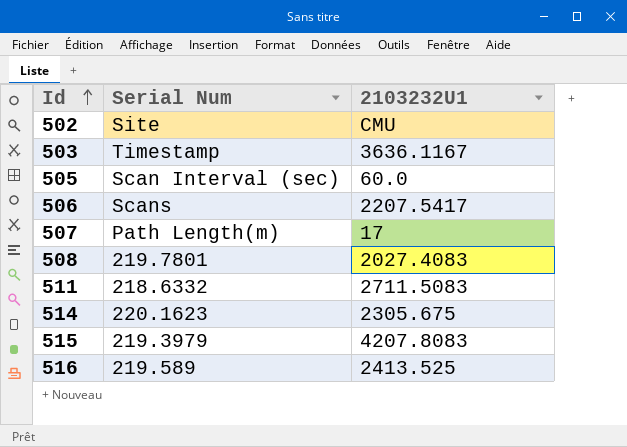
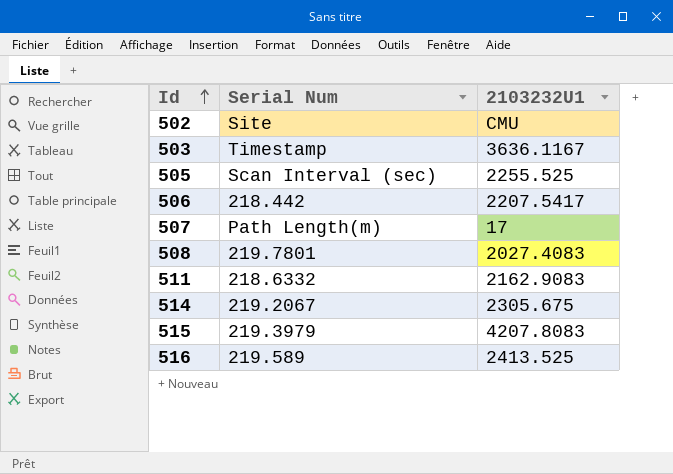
505 | 2103232U1: 60.0 -> 2255.525
506 | Serial Num: Scans -> 218.442
511 | 2103232U1: 2711.5083 -> 2162.9083
514 | Serial Num: 220.1623 -> 219.2067

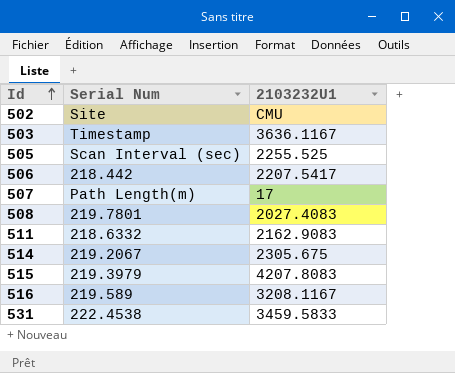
516 | 2103232U1: 2413.525 -> 3208.1167
row 531: none -> 222.4538 | 3459.5833

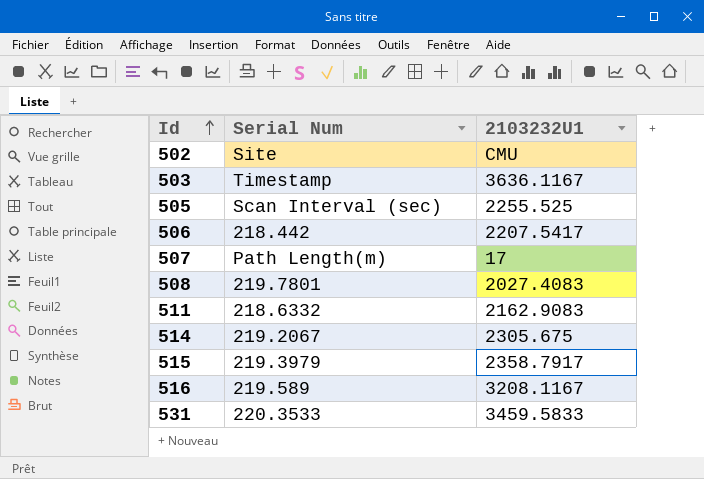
515 | 2103232U1: 4207.8083 -> 2358.7917
531 | Serial Num: 222.4538 -> 220.3533

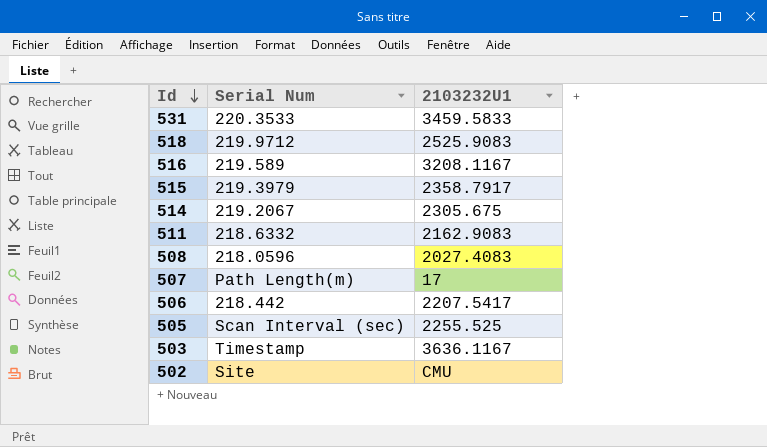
row order: Id ascending -> Id descending
row 518: none -> 219.9712 | 2525.9083
508 | Serial Num: 219.7801 -> 218.0596

